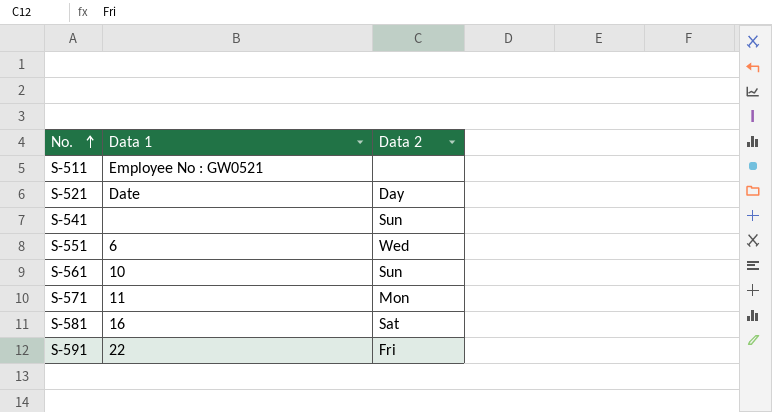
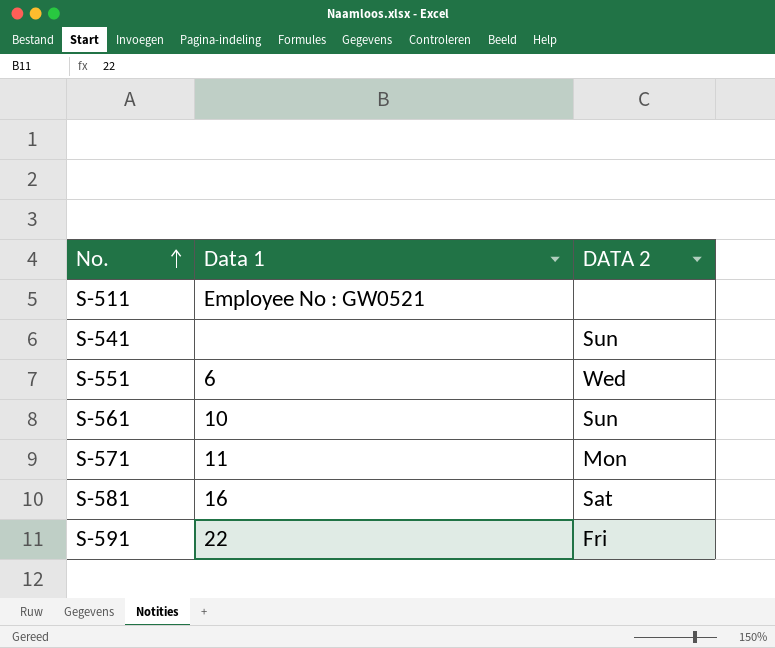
column name: Data 2 -> DATA 2
row S-521: Date | Day -> none

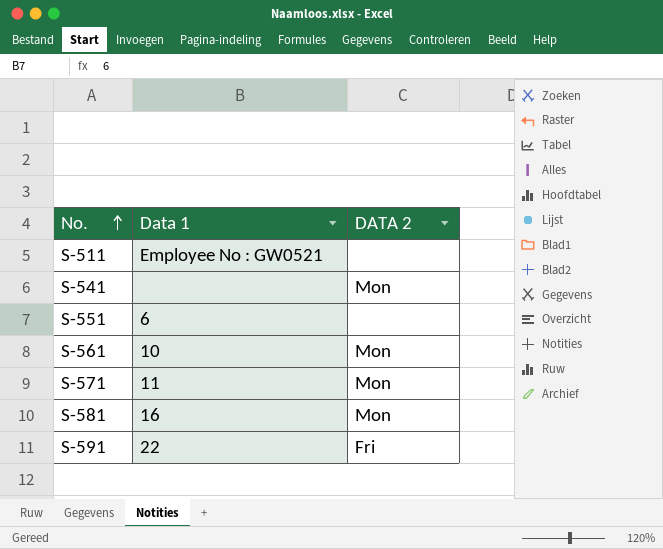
S-541 | DATA 2: Sun -> Mon
S-551 | DATA 2: Wed -> none
S-561 | DATA 2: Sun -> Mon
S-581 | DATA 2: Sat -> Mon

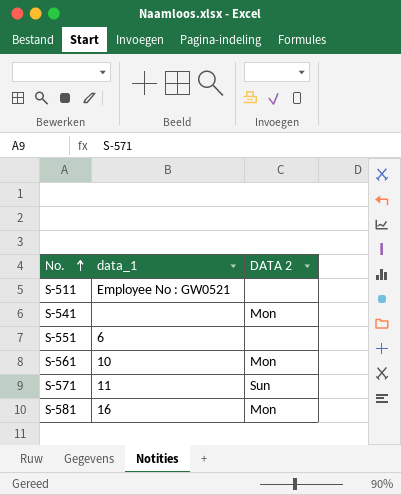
column name: Data 1 -> data_1
row S-591: 22 | Fri -> none
S-571 | DATA 2: Mon -> Sun

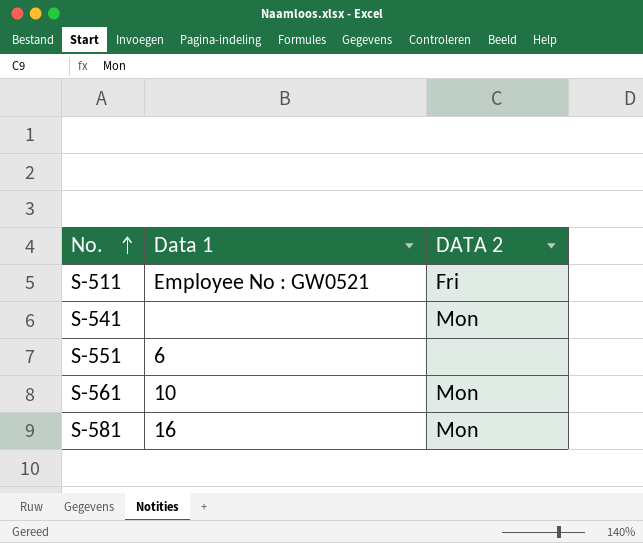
column name: data_1 -> Data 1
row S-571: 11 | Sun -> none
S-511 | DATA 2: none -> Fri

